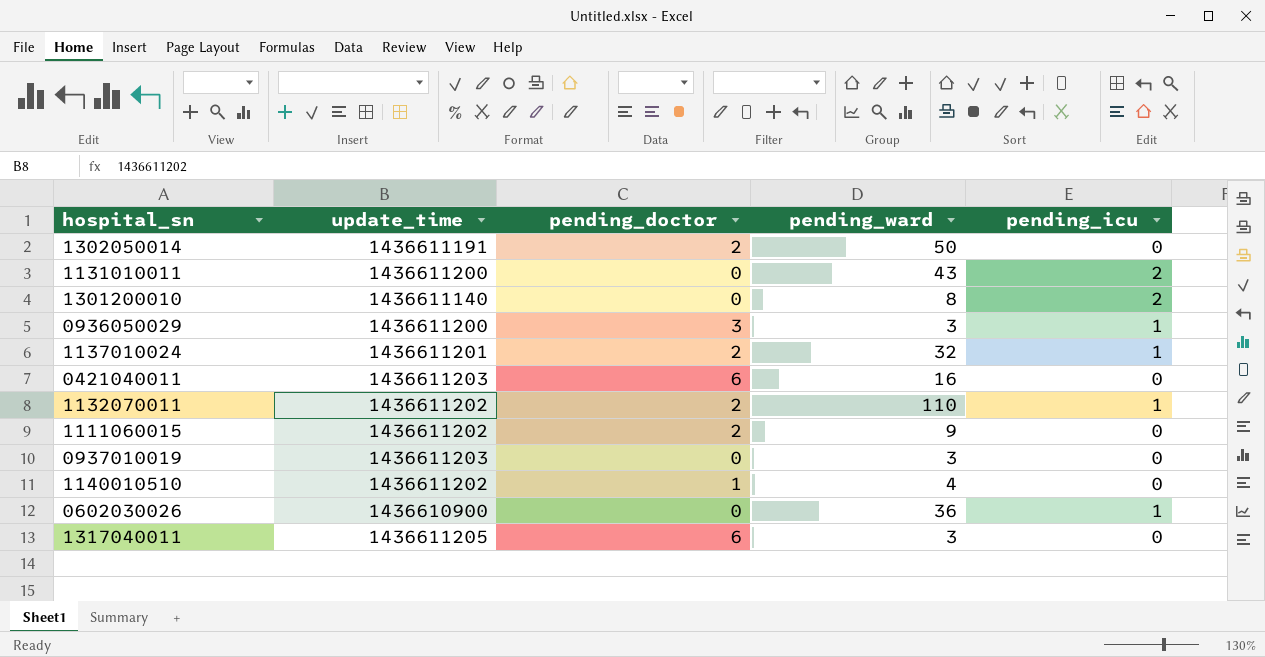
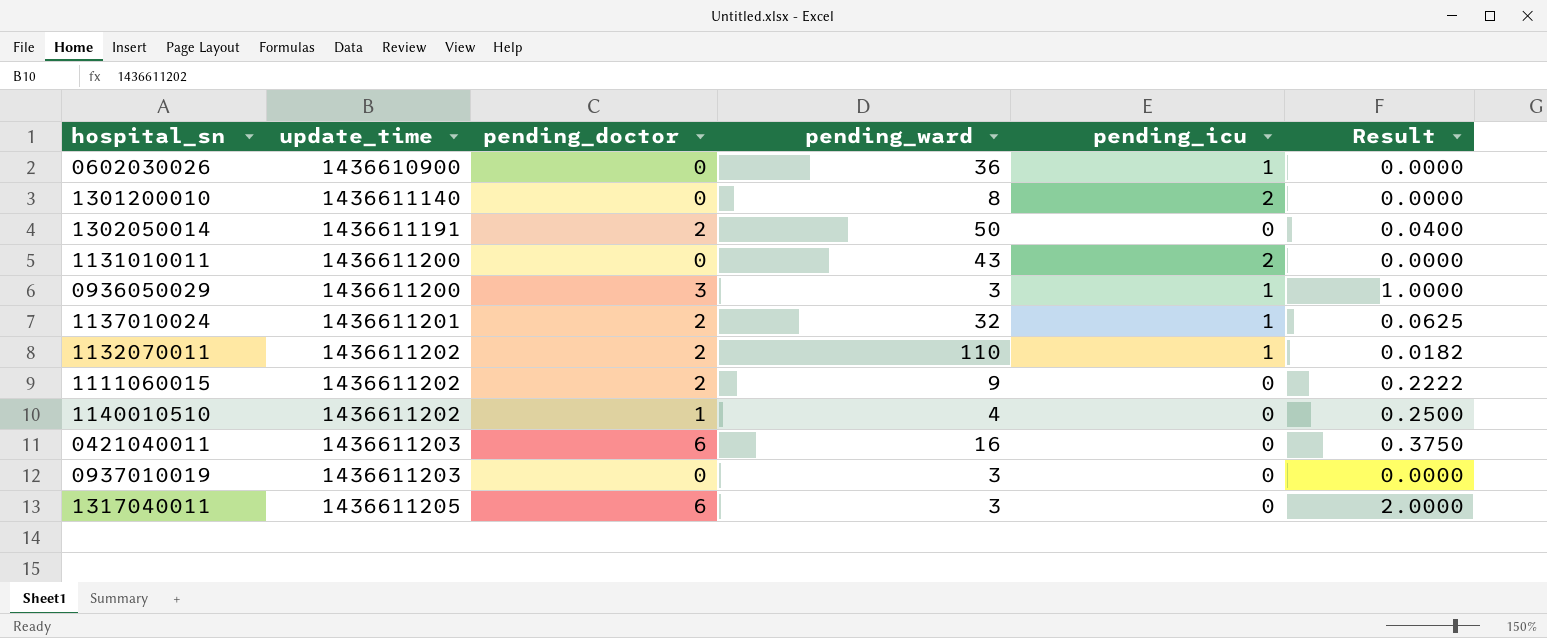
row order: none -> update_time ascending
column Result | formula: none -> [pending_doctor] / [pending_ward]

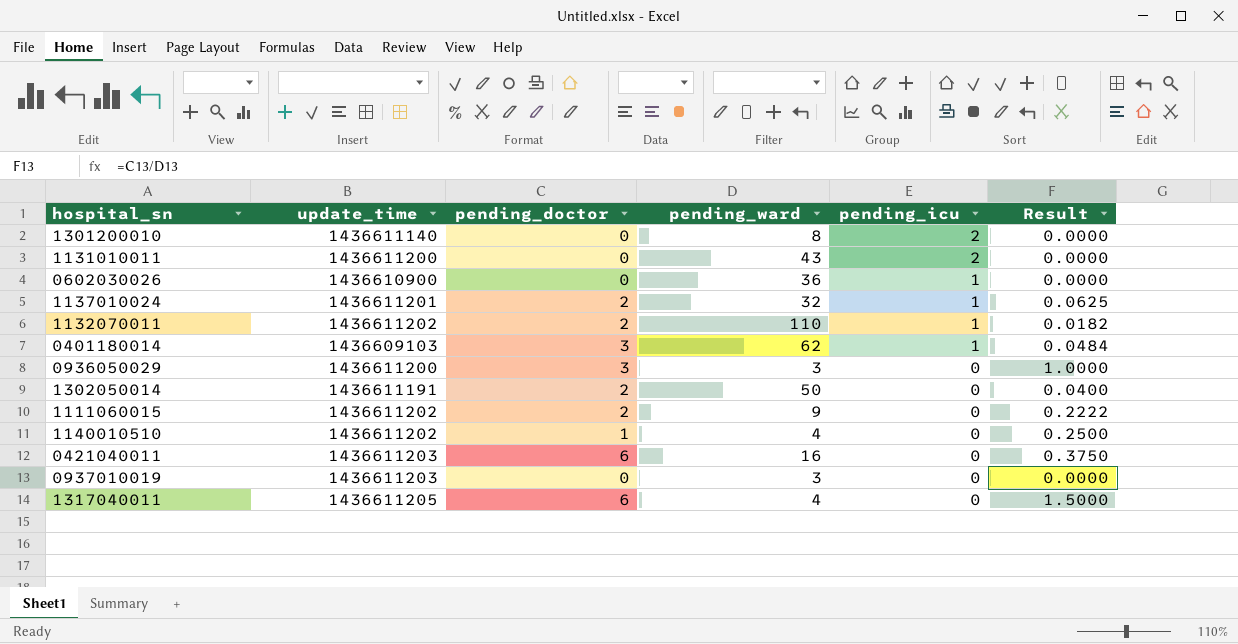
row order: update_time ascending -> pending_icu descending
row 0401180014: none -> 1436609103 | 3 | 62 | 1 | 0.0484
0936050029 | pending_icu: 1 -> 0
1317040011 | pending_ward: 3 -> 4
1317040011 | Result: 2.0000 -> 1.5000

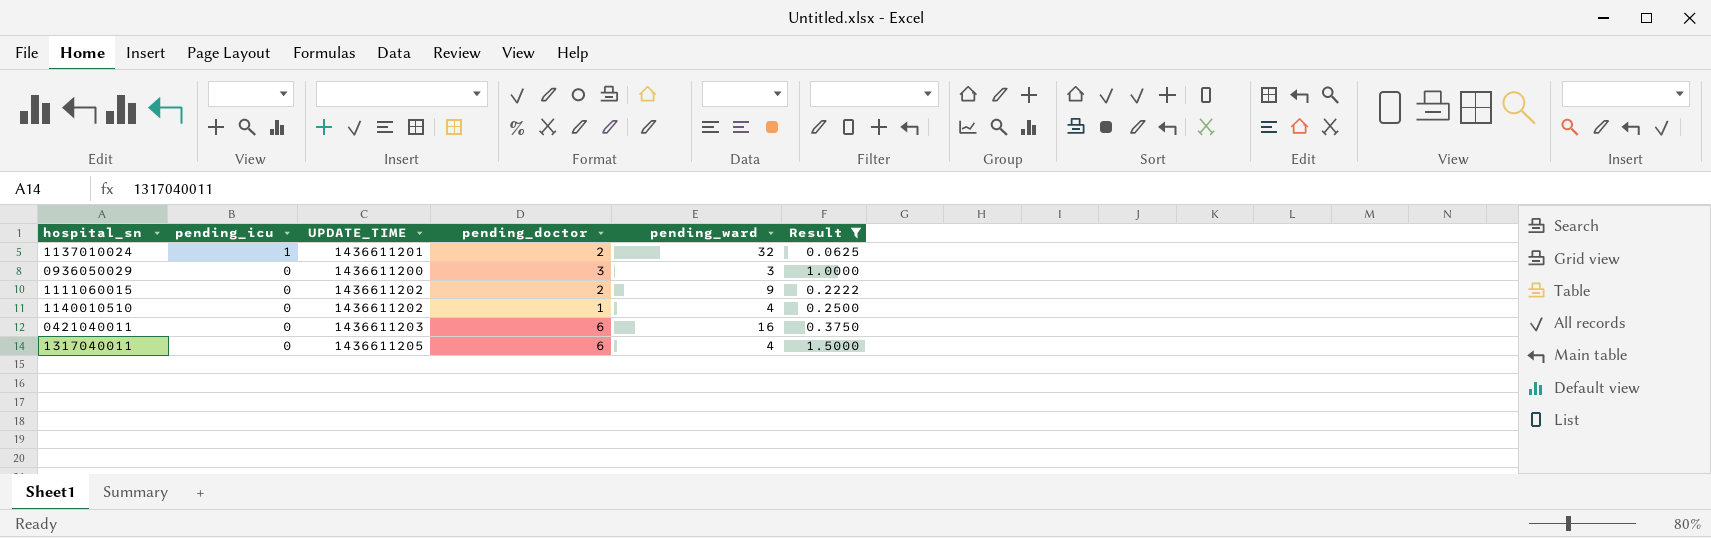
filter: none -> Result >= 0.0625
column pending_icu | position: 5 -> 2
column name: update_time -> UPDATE_TIME

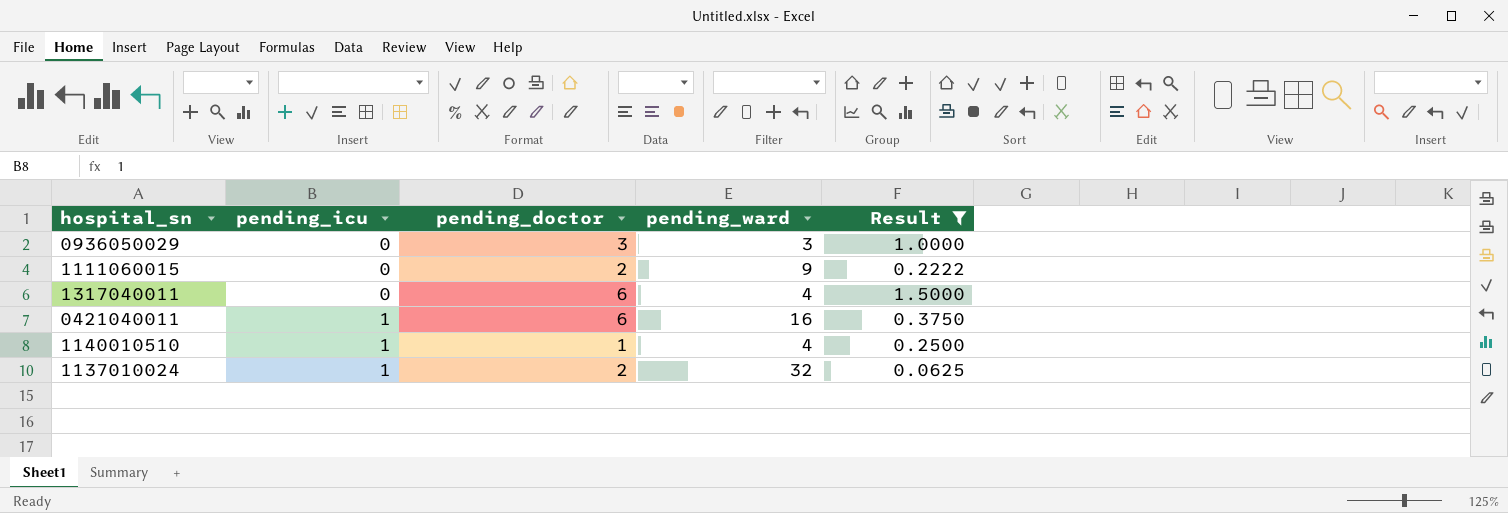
row order: pending_icu descending -> pending_icu ascending
column UPDATE_TIME | position: 3 -> none
0421040011 | pending_icu: 0 -> 1
1140010510 | pending_icu: 0 -> 1

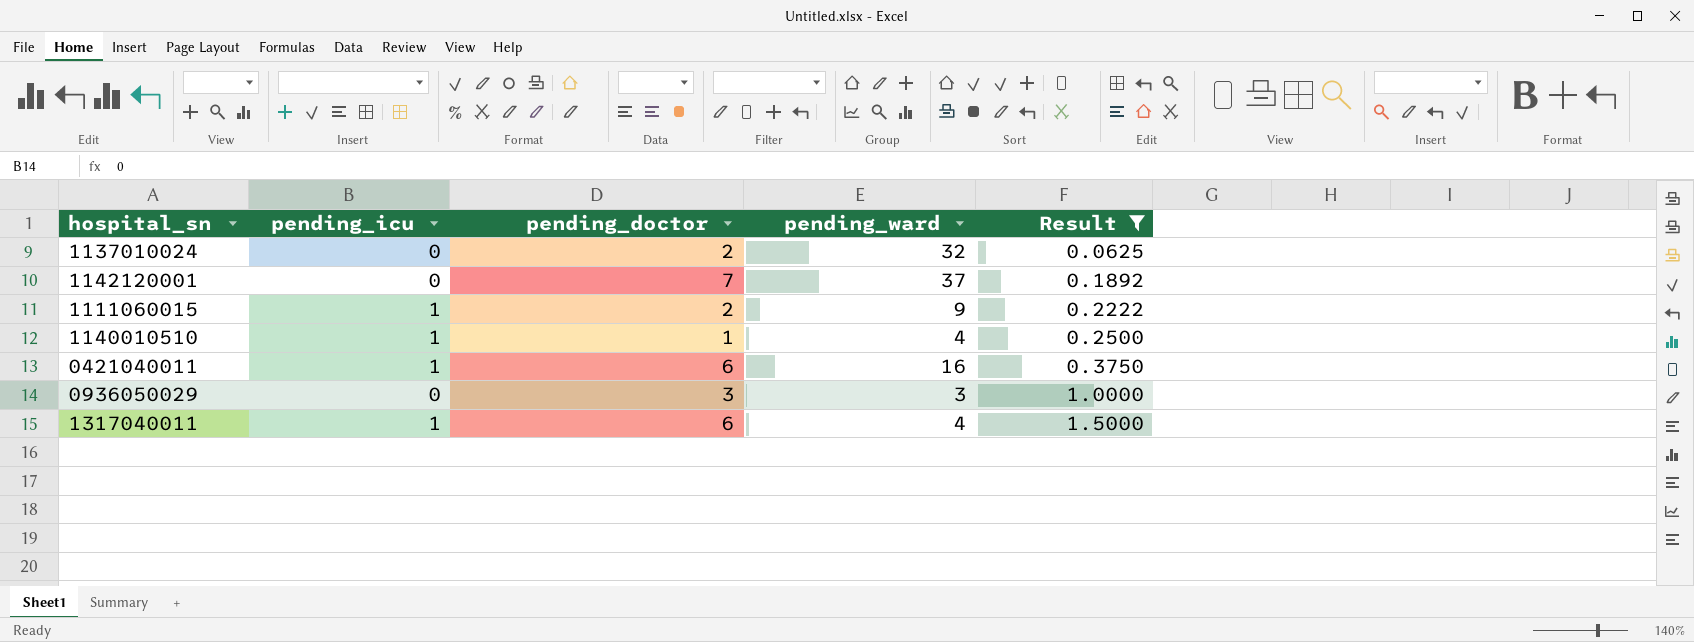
row order: pending_icu ascending -> Result ascending
1137010024 | pending_icu: 1 -> 0
row 1142120001: none -> 0 | 7 | 37 | 0.1892
1111060015 | pending_icu: 0 -> 1
1317040011 | pending_icu: 0 -> 1

